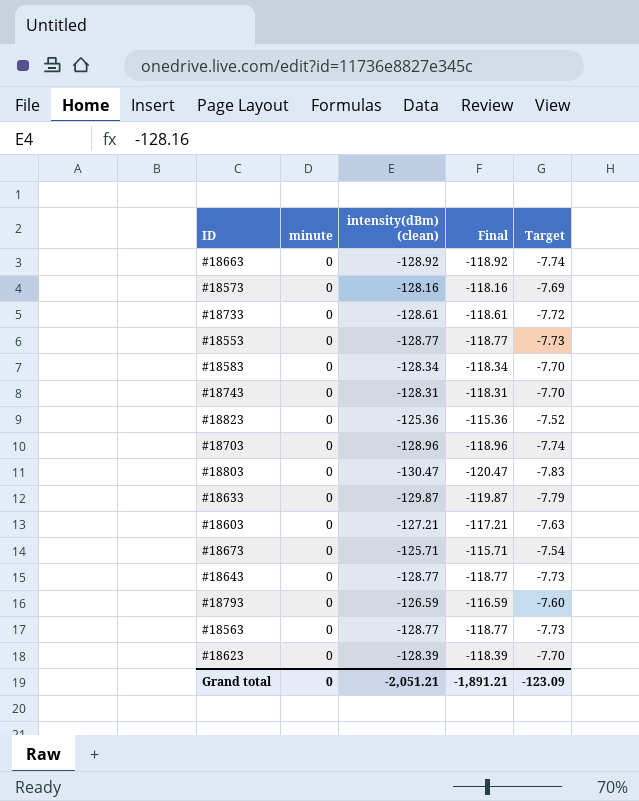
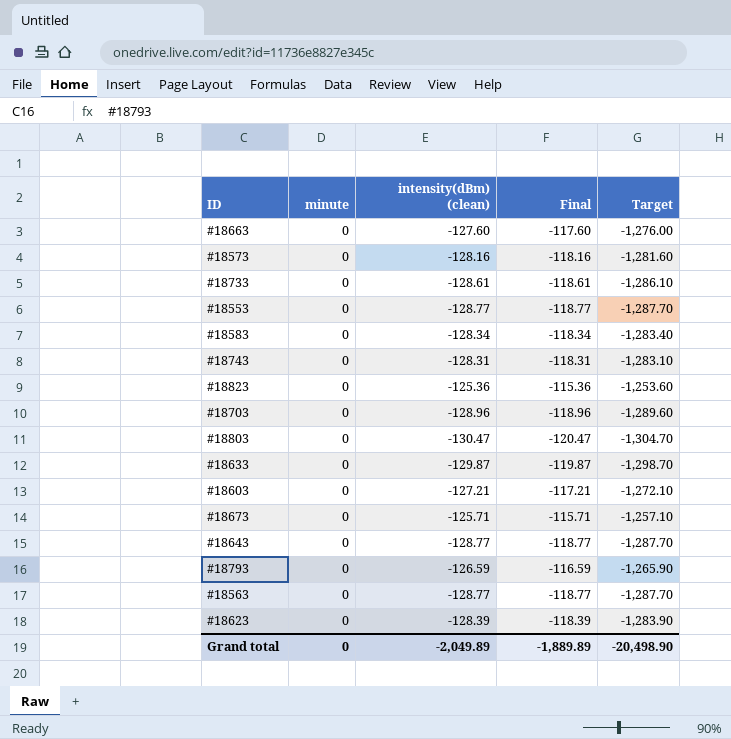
column Target | formula: [intensity(dBm) (clean)] * 0.06 -> [intensity(dBm) (clean)] * 10
#18663 | intensity(dBm) (clean): -128.92 -> -127.60
#18663 | Final: -118.92 -> -117.60
Grand total | intensity(dBm) (clean): -2,051.21 -> -2,049.89
Grand total | Final: -1,891.21 -> -1,889.89
Grand total | Target: -123.09 -> -20,498.90

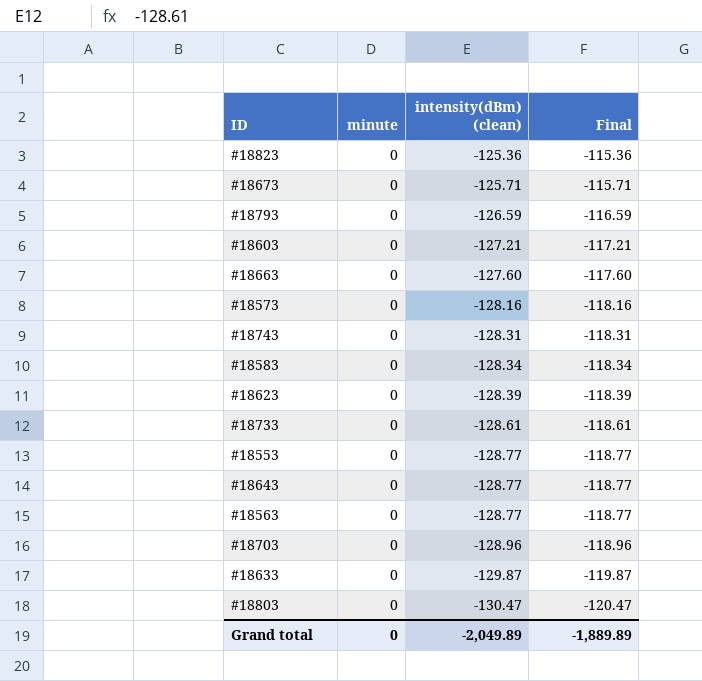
row order: none -> intensity(dBm) (clean) descending
column Target | formula: [intensity(dBm) (clean)] * 10 -> none

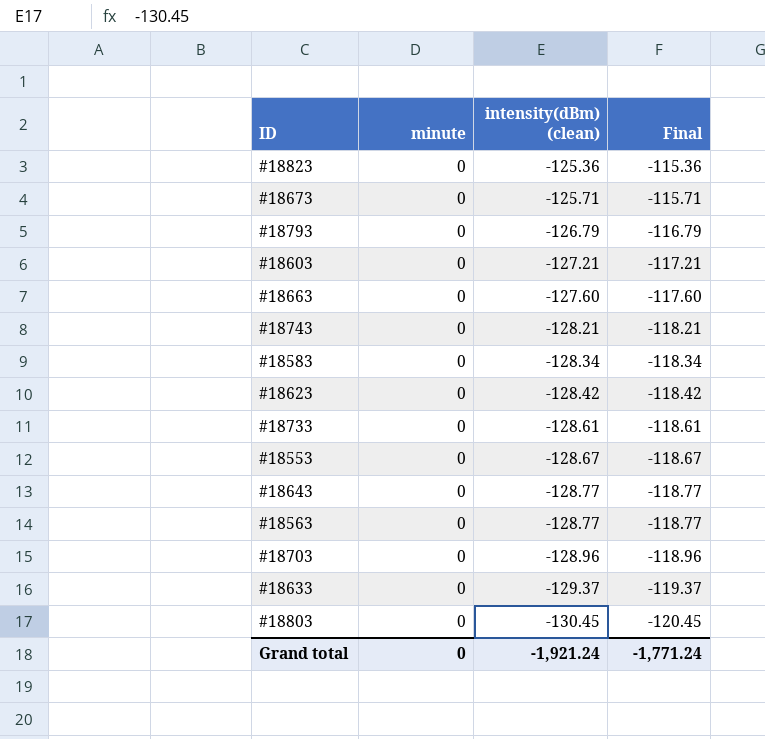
row #18573: 0 | -128.16 | -118.16 -> none
#18793 | intensity(dBm) (clean): -126.59 -> -126.79
#18793 | Final: -116.59 -> -116.79
#18743 | intensity(dBm) (clean): -128.31 -> -128.21
#18743 | Final: -118.31 -> -118.21
#18623 | intensity(dBm) (clean): -128.39 -> -128.42
#18623 | Final: -118.39 -> -118.42
#18553 | intensity(dBm) (clean): -128.77 -> -128.67
#18553 | Final: -118.77 -> -118.67
#18633 | intensity(dBm) (clean): -129.87 -> -129.37
#18633 | Final: -119.87 -> -119.37
#18803 | intensity(dBm) (clean): -130.47 -> -130.45
#18803 | Final: -120.47 -> -120.45
Grand total | intensity(dBm) (clean): -2,049.89 -> -1,921.24
Grand total | Final: -1,889.89 -> -1,771.24

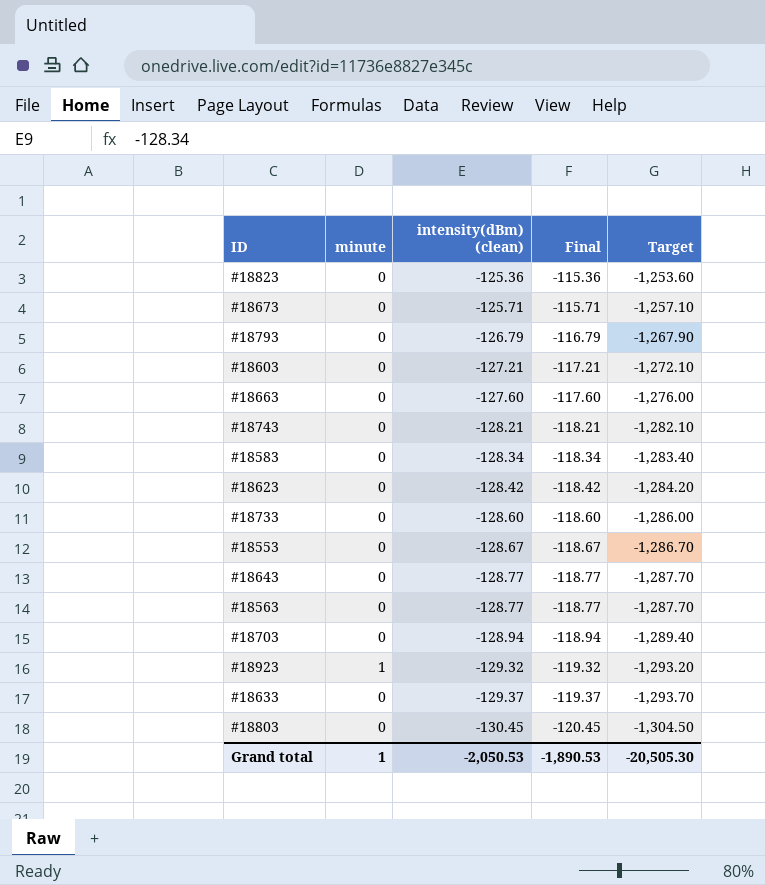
column Target | formula: none -> [intensity(dBm) (clean)] * 10
#18733 | intensity(dBm) (clean): -128.61 -> -128.60
#18733 | Final: -118.61 -> -118.60
#18703 | intensity(dBm) (clean): -128.96 -> -128.94
#18703 | Final: -118.96 -> -118.94
row #18923: none -> 1 | -129.32 | -119.32 | -1,293.20
Grand total | minute: 0 -> 1
Grand total | intensity(dBm) (clean): -1,921.24 -> -2,050.53
Grand total | Final: -1,771.24 -> -1,890.53

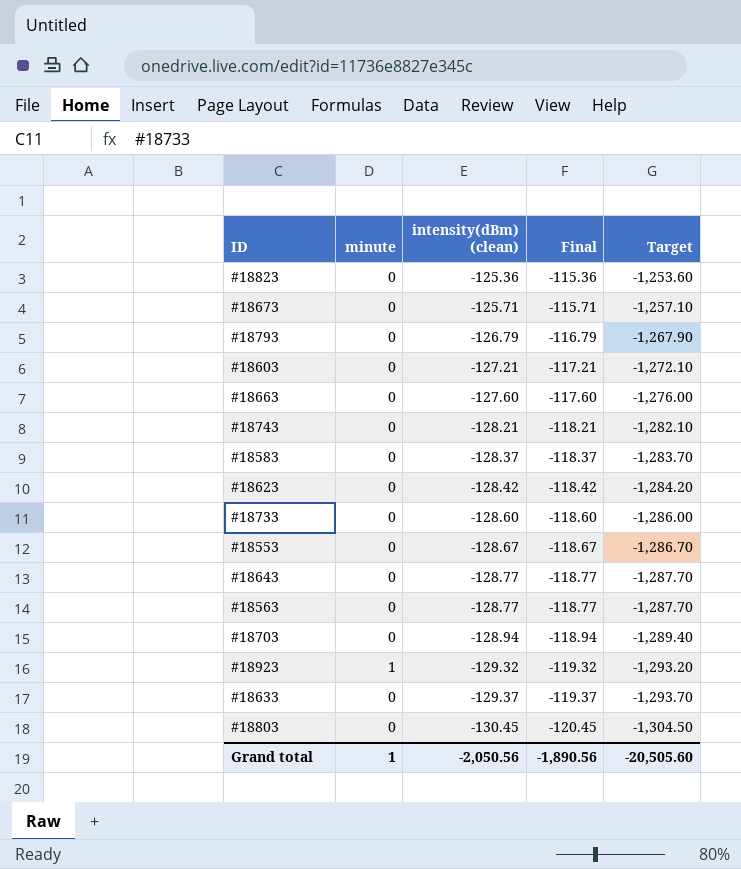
#18583 | intensity(dBm) (clean): -128.34 -> -128.37
#18583 | Final: -118.34 -> -118.37
#18583 | Target: -1,283.40 -> -1,283.70
Grand total | intensity(dBm) (clean): -2,050.53 -> -2,050.56
Grand total | Final: -1,890.53 -> -1,890.56
Grand total | Target: -20,505.30 -> -20,505.60

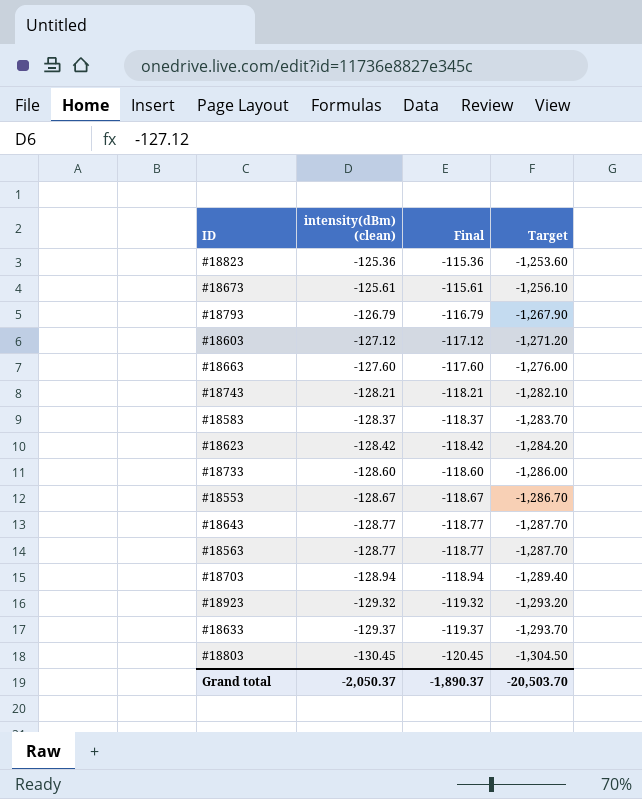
column minute | position: 2 -> none
#18673 | intensity(dBm) (clean): -125.71 -> -125.61
#18673 | Final: -115.71 -> -115.61
#18673 | Target: -1,257.10 -> -1,256.10
#18603 | intensity(dBm) (clean): -127.21 -> -127.12
#18603 | Final: -117.21 -> -117.12
#18603 | Target: -1,272.10 -> -1,271.20
Grand total | intensity(dBm) (clean): -2,050.56 -> -2,050.37
Grand total | Final: -1,890.56 -> -1,890.37
Grand total | Target: -20,505.60 -> -20,503.70

